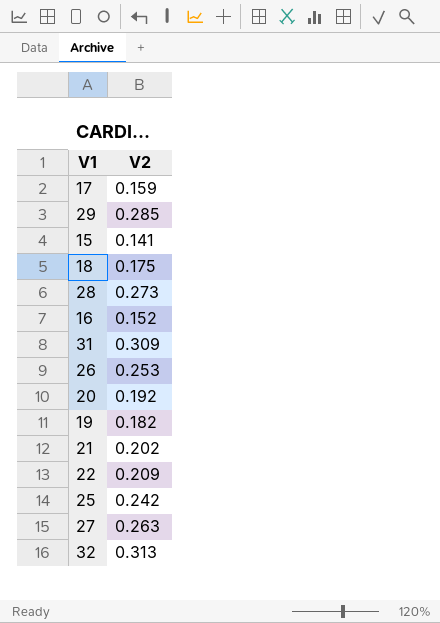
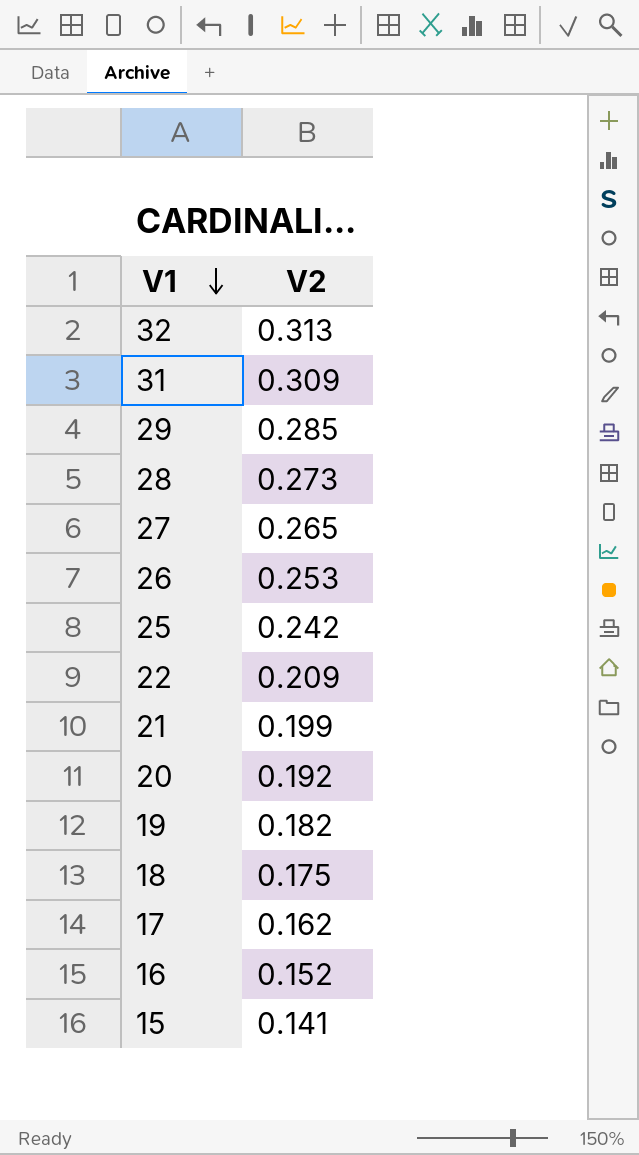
row order: none -> V1 descending
27 | V2: 0.263 -> 0.265
21 | V2: 0.202 -> 0.199
17 | V2: 0.159 -> 0.162

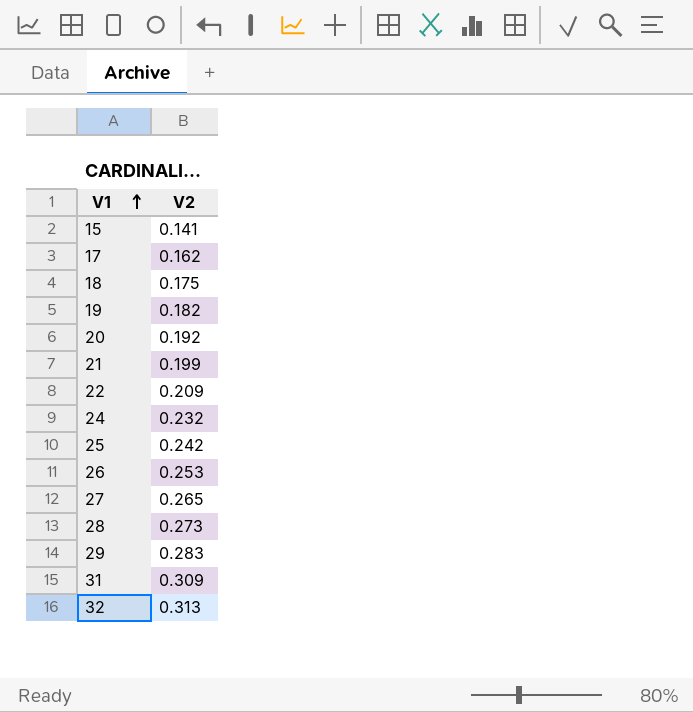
row order: V1 descending -> V1 ascending
row 16: 0.152 -> none
row 24: none -> 0.232
29 | V2: 0.285 -> 0.283

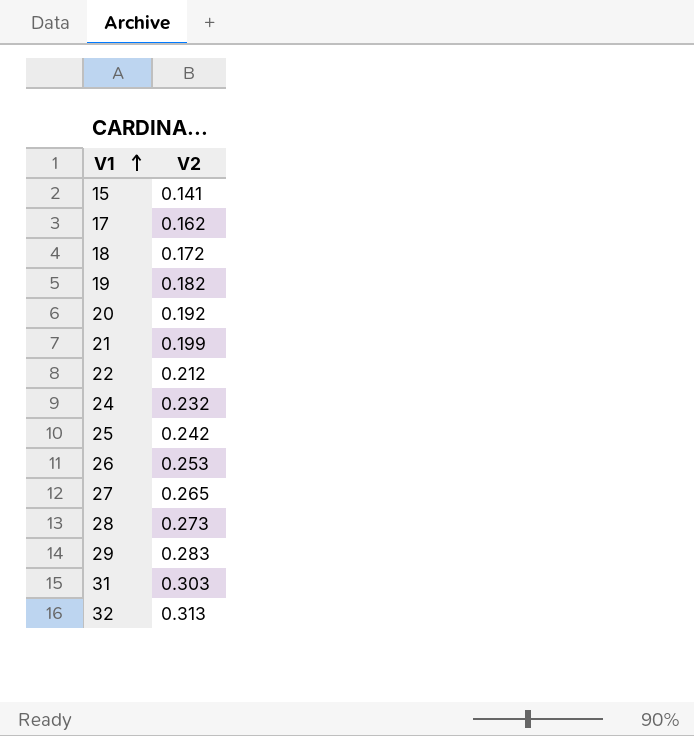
18 | V2: 0.175 -> 0.172
22 | V2: 0.209 -> 0.212
31 | V2: 0.309 -> 0.303

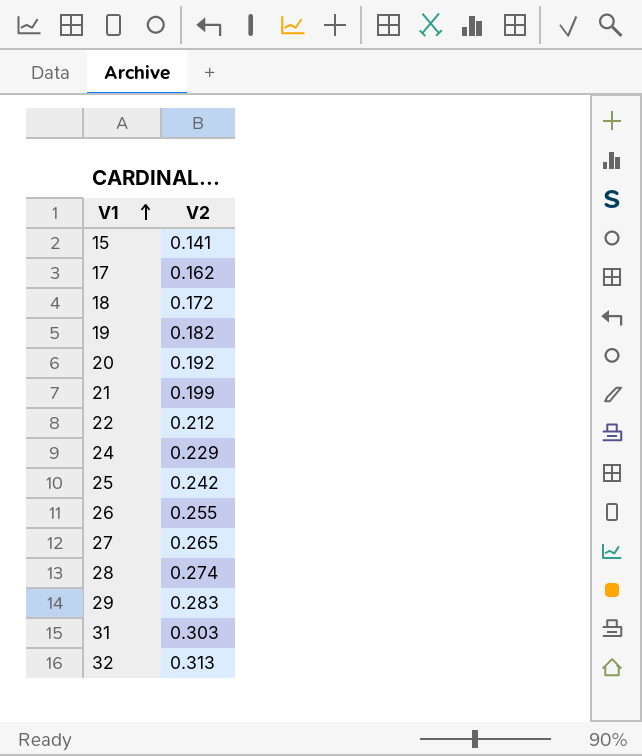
24 | V2: 0.232 -> 0.229
26 | V2: 0.253 -> 0.255
28 | V2: 0.273 -> 0.274

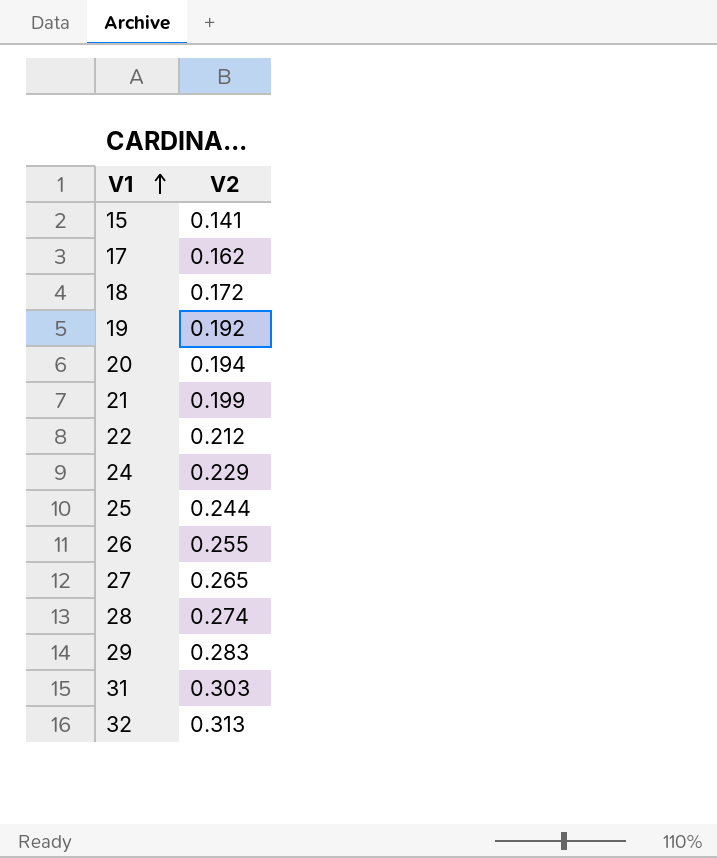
19 | V2: 0.182 -> 0.192
20 | V2: 0.192 -> 0.194
25 | V2: 0.242 -> 0.244

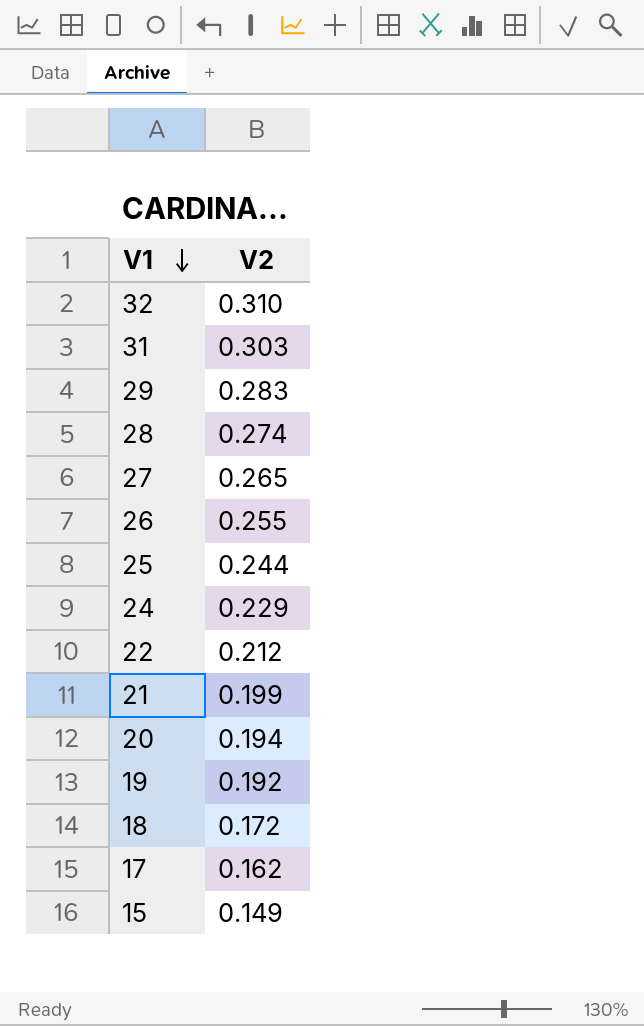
row order: V1 ascending -> V1 descending
32 | V2: 0.313 -> 0.310
15 | V2: 0.141 -> 0.149

